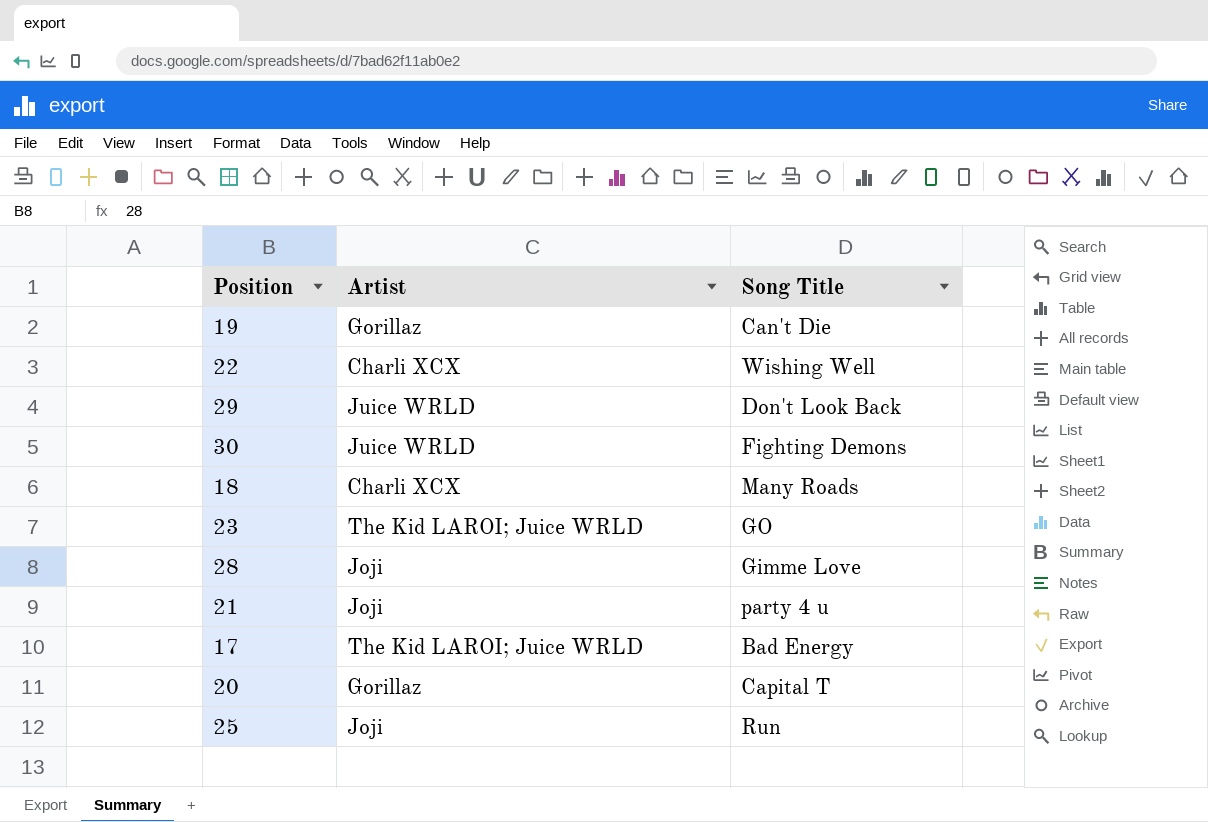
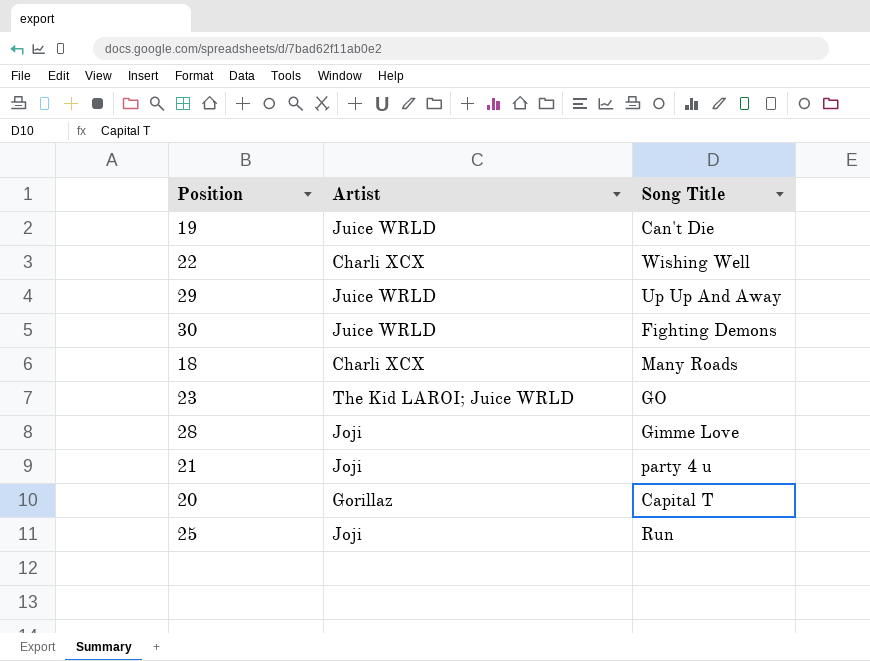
row 17: The Kid LAROI; Juice WRLD | Bad Energy -> none
19 | Artist: Gorillaz -> Juice WRLD
29 | Song Title: Don't Look Back -> Up Up And Away

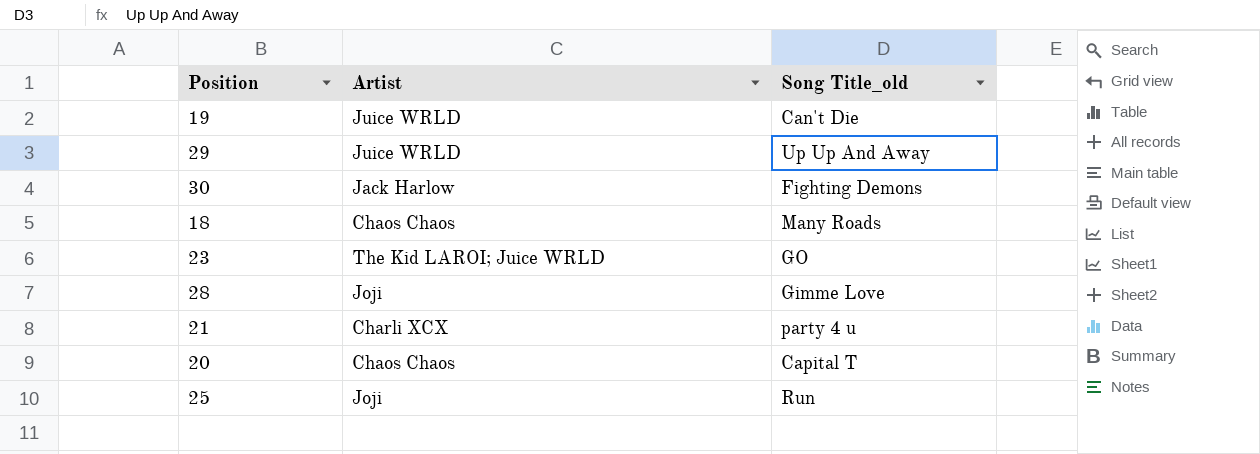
column name: Song Title -> Song Title_old
row 22: Charli XCX | Wishing Well -> none
30 | Artist: Juice WRLD -> Jack Harlow
18 | Artist: Charli XCX -> Chaos Chaos
21 | Artist: Joji -> Charli XCX
20 | Artist: Gorillaz -> Chaos Chaos

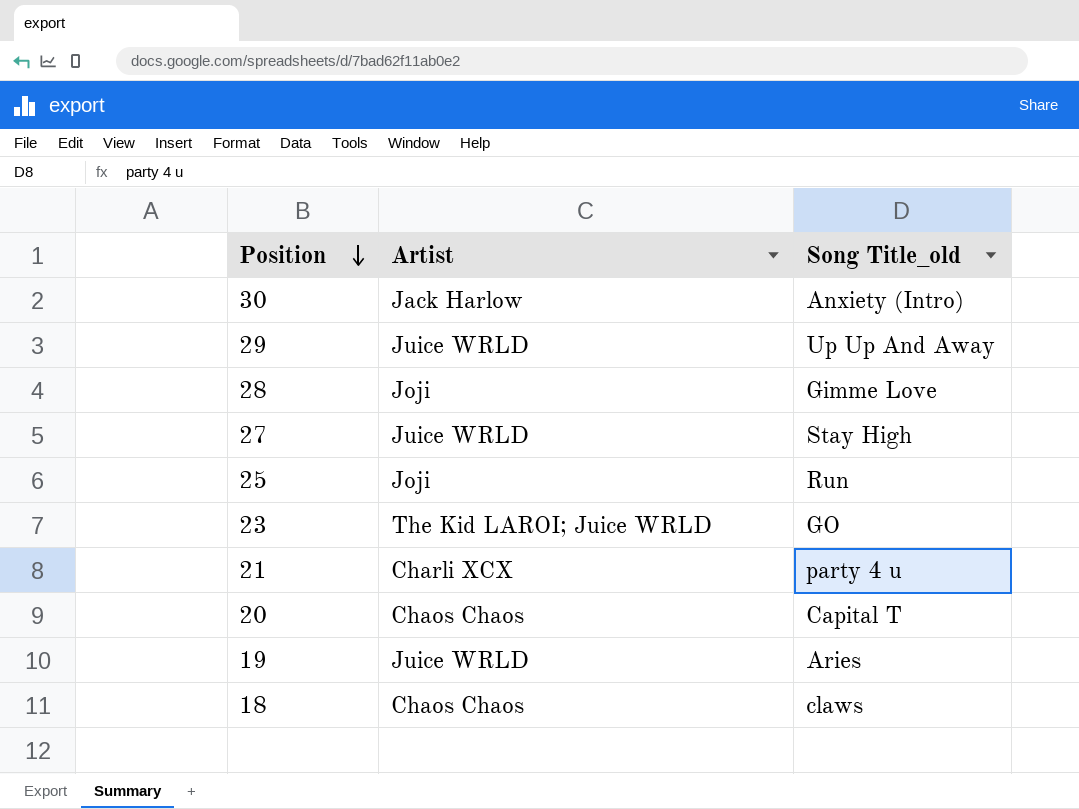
row order: none -> Position descending
30 | Song Title_old: Fighting Demons -> Anxiety (Intro)
row 27: none -> Juice WRLD | Stay High
19 | Song Title_old: Can't Die -> Aries
18 | Song Title_old: Many Roads -> claws

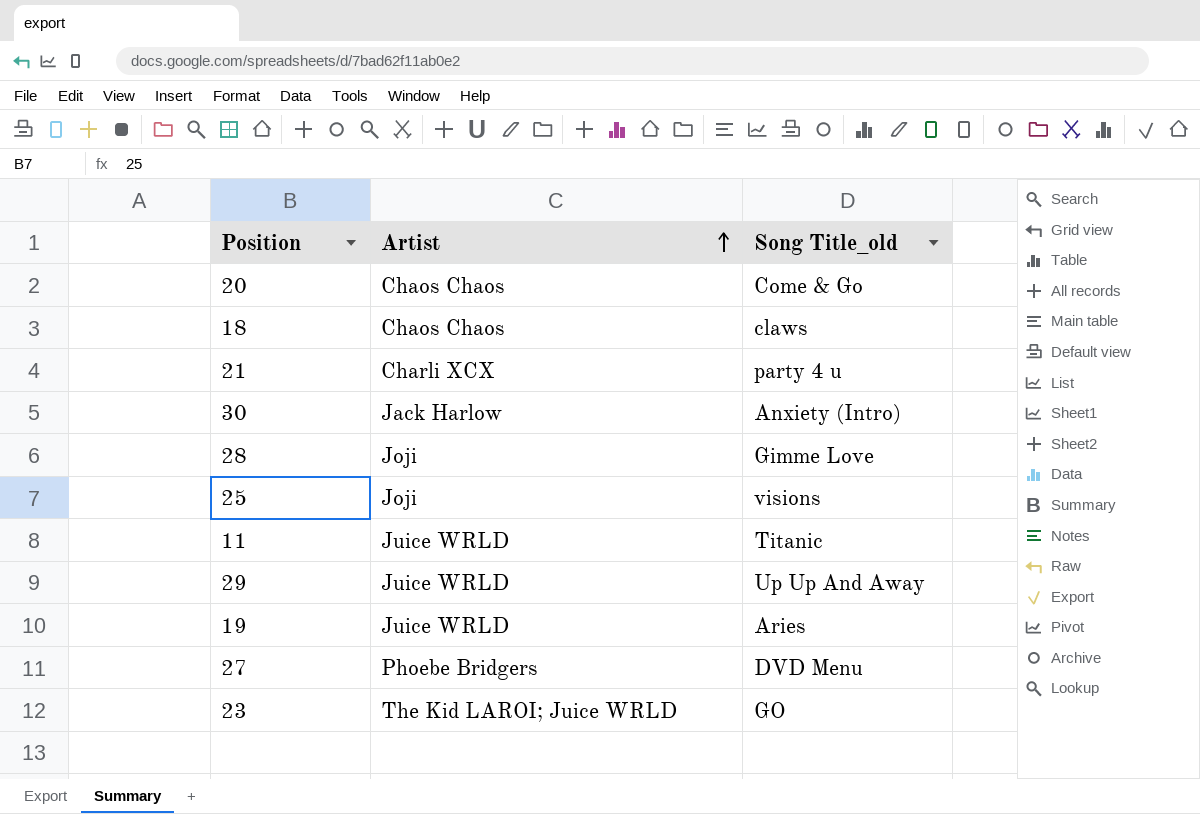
row order: Position descending -> Artist ascending
20 | Song Title_old: Capital T -> Come & Go
25 | Song Title_old: Run -> visions
row 11: none -> Juice WRLD | Titanic
27 | Artist: Juice WRLD -> Phoebe Bridgers
27 | Song Title_old: Stay High -> DVD Menu

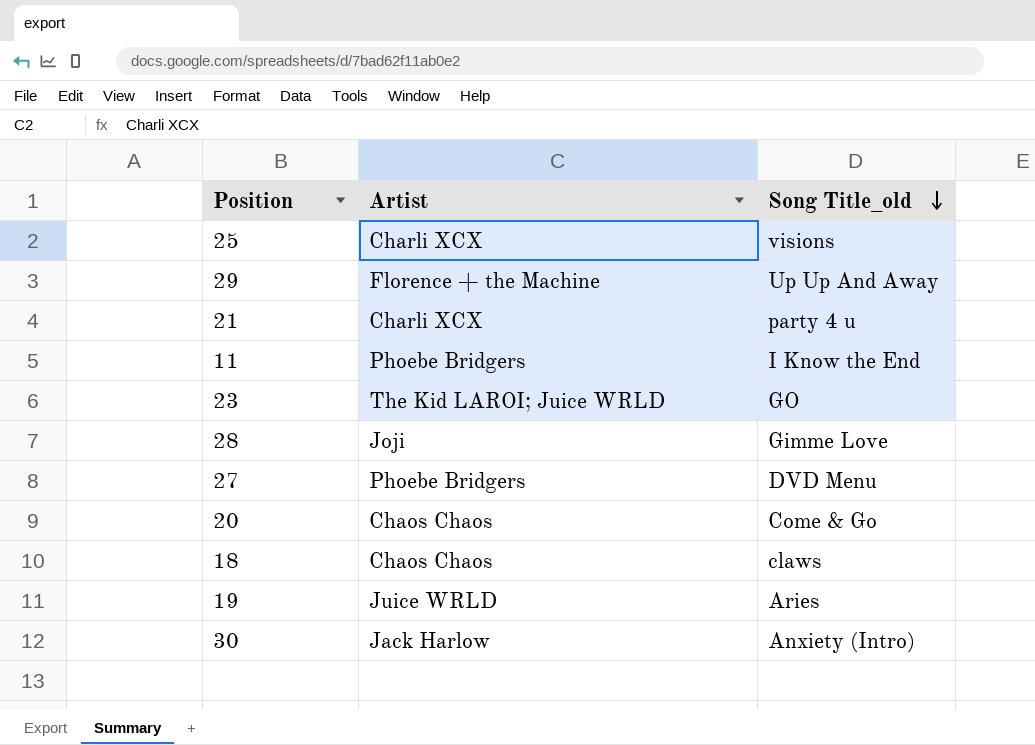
row order: Artist ascending -> Song Title_old descending
25 | Artist: Joji -> Charli XCX
29 | Artist: Juice WRLD -> Florence + the Machine
11 | Artist: Juice WRLD -> Phoebe Bridgers
11 | Song Title_old: Titanic -> I Know the End

